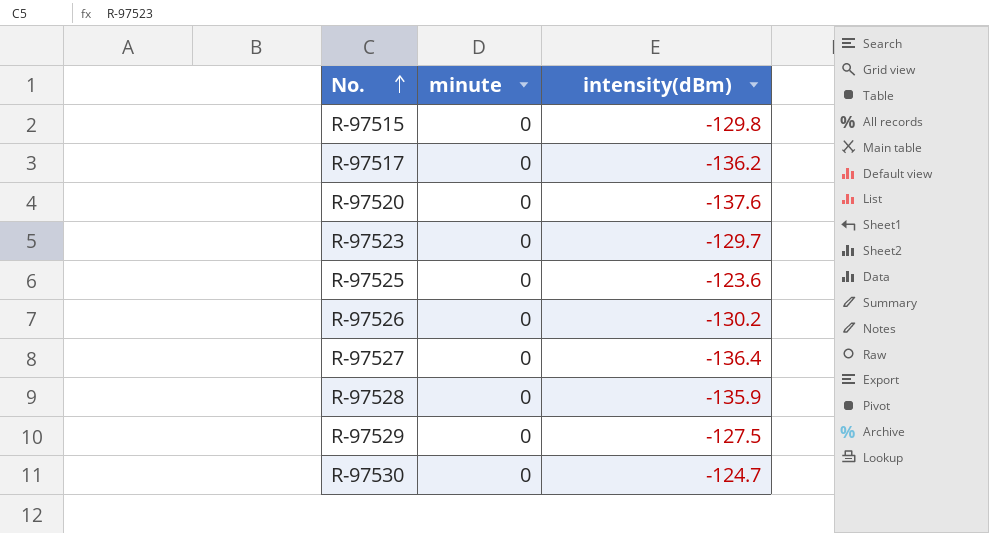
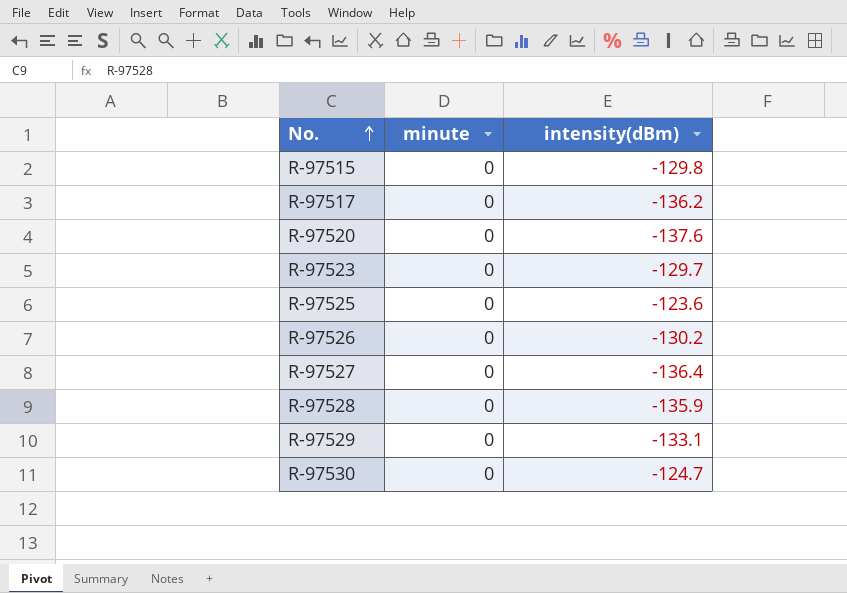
R-97529 | intensity(dBm): -127.5 -> -133.1

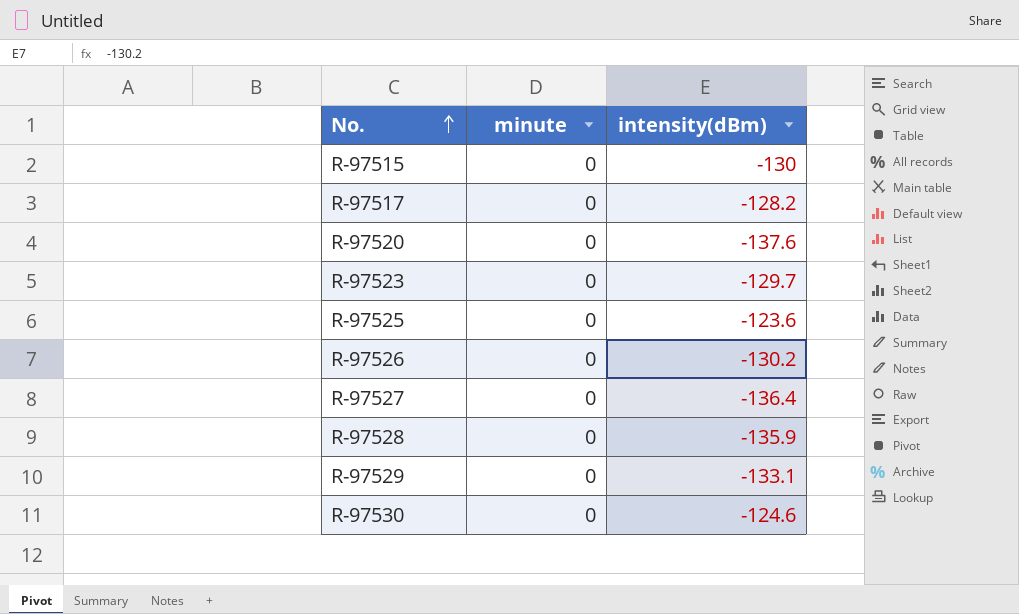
R-97515 | intensity(dBm): -129.8 -> -130
R-97517 | intensity(dBm): -136.2 -> -128.2
R-97530 | intensity(dBm): -124.7 -> -124.6

